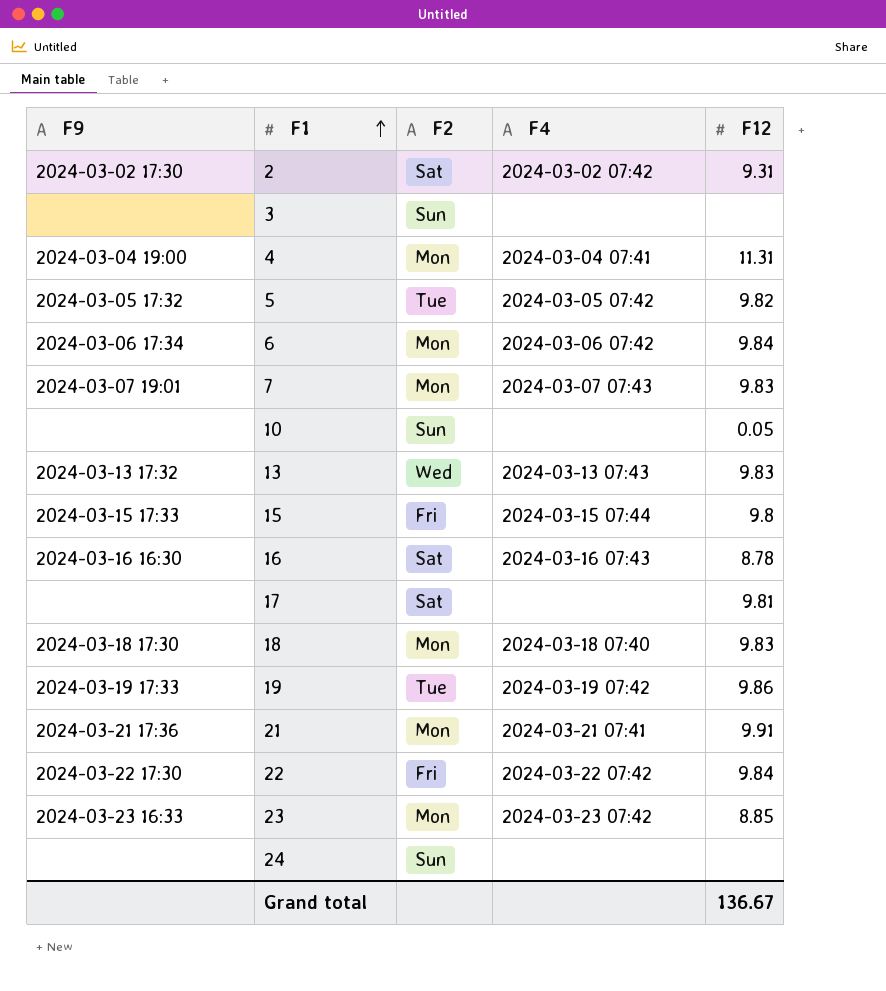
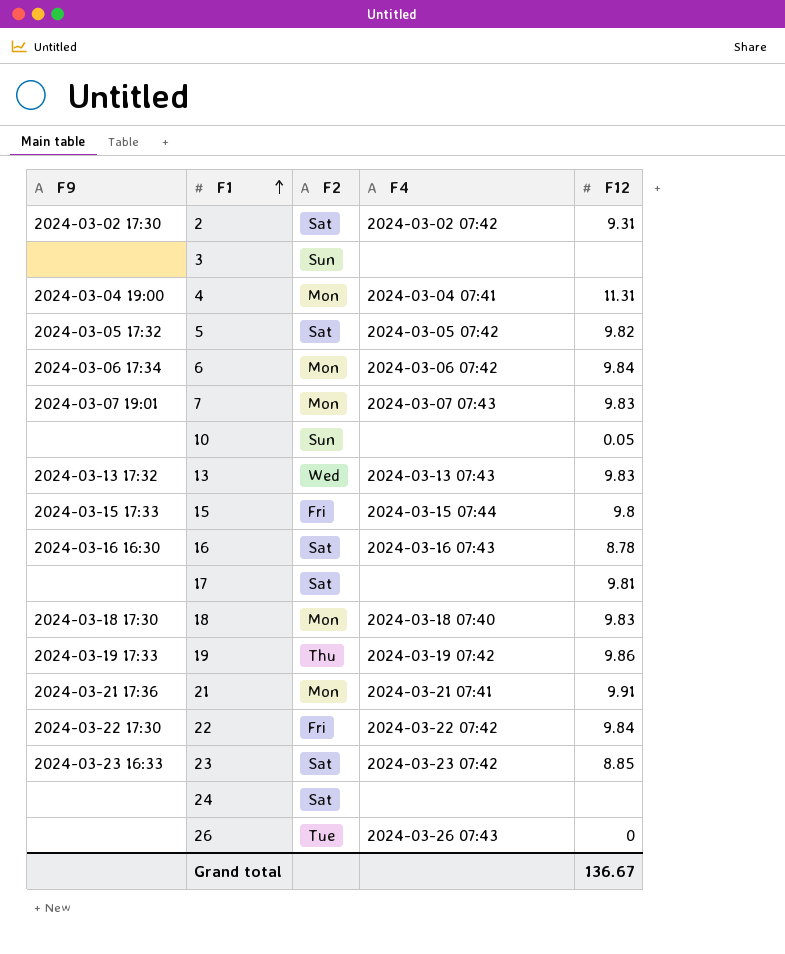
5 | F2: Tue -> Sat
19 | F2: Tue -> Thu
23 | F2: Mon -> Sat
24 | F2: Sun -> Sat
row 26: none -> none | Tue | 2024-03-26 07:43 | 0

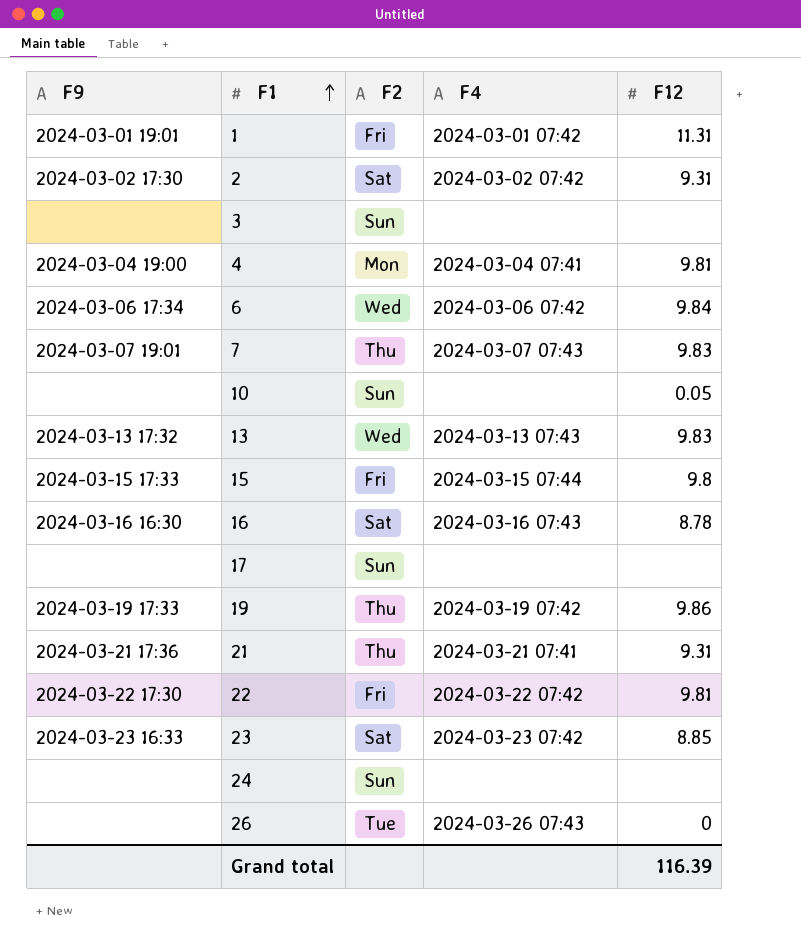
row 5: 2024-03-05 17:32 | Sat | 2024-03-05 07:42 | 9.82 -> none
row 18: 2024-03-18 17:30 | Mon | 2024-03-18 07:40 | 9.83 -> none
row 1: none -> 2024-03-01 19:01 | Fri | 2024-03-01 07:42 | 11.31
4 | F12: 11.31 -> 9.81
6 | F2: Mon -> Wed
7 | F2: Mon -> Thu
17 | F2: Sat -> Sun
17 | F12: 9.81 -> none
21 | F2: Mon -> Thu
21 | F12: 9.91 -> 9.31
22 | F12: 9.84 -> 9.81
24 | F2: Sat -> Sun
Grand total | F12: 136.67 -> 116.39

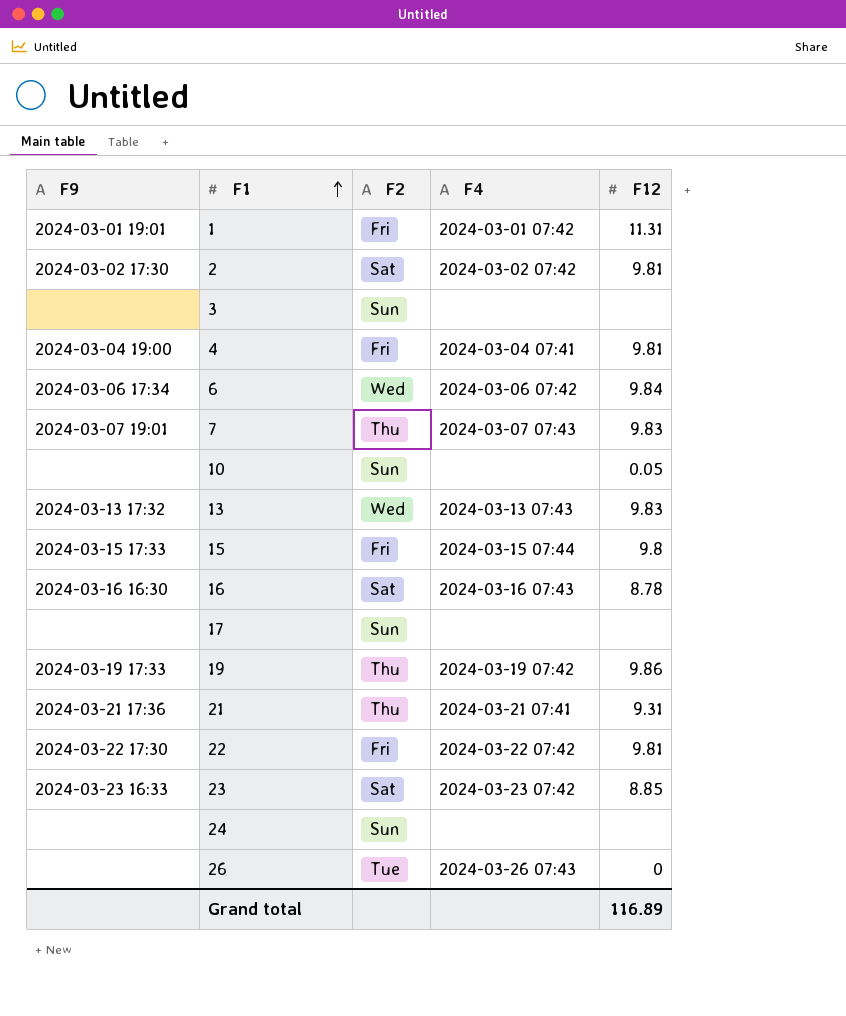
2 | F12: 9.31 -> 9.81
4 | F2: Mon -> Fri
Grand total | F12: 116.39 -> 116.89

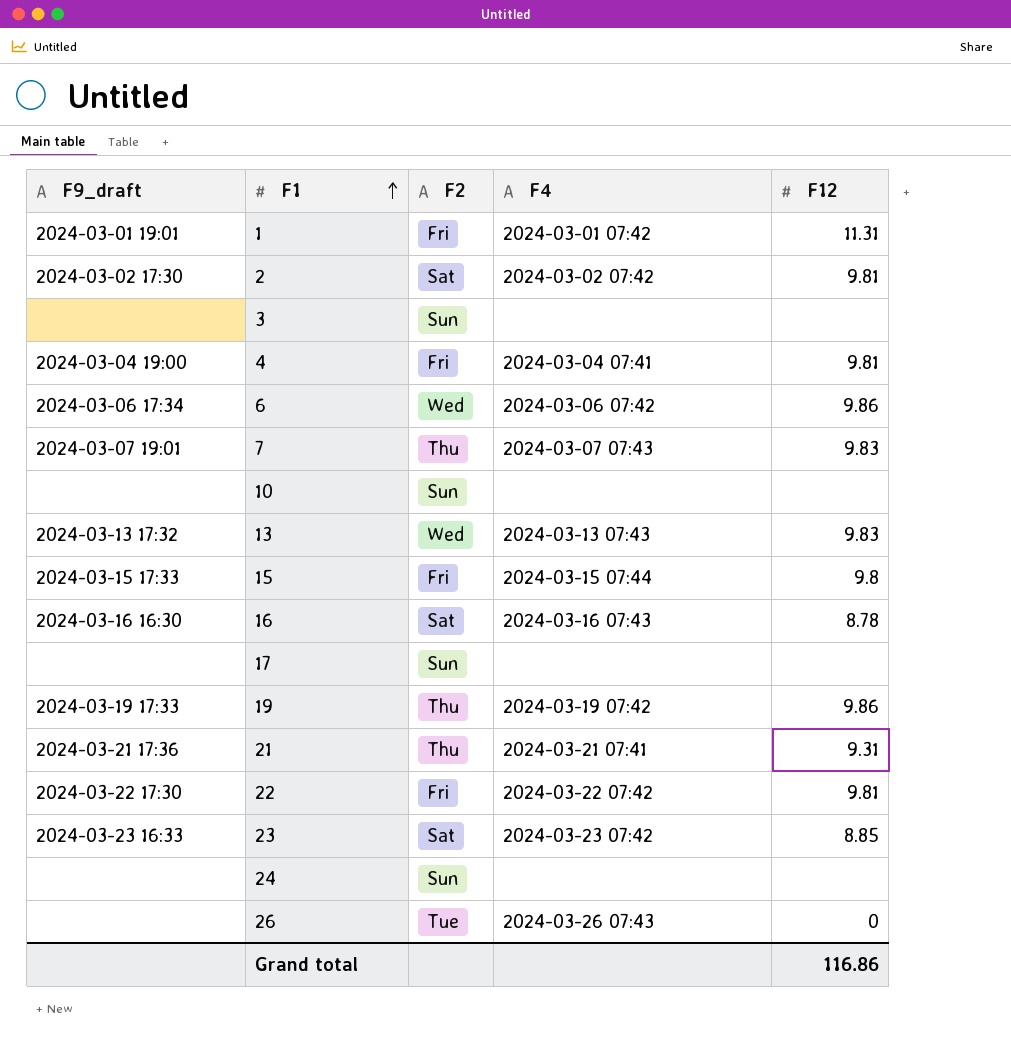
column name: F9 -> F9_draft
6 | F12: 9.84 -> 9.86
10 | F12: 0.05 -> none
Grand total | F12: 116.89 -> 116.86

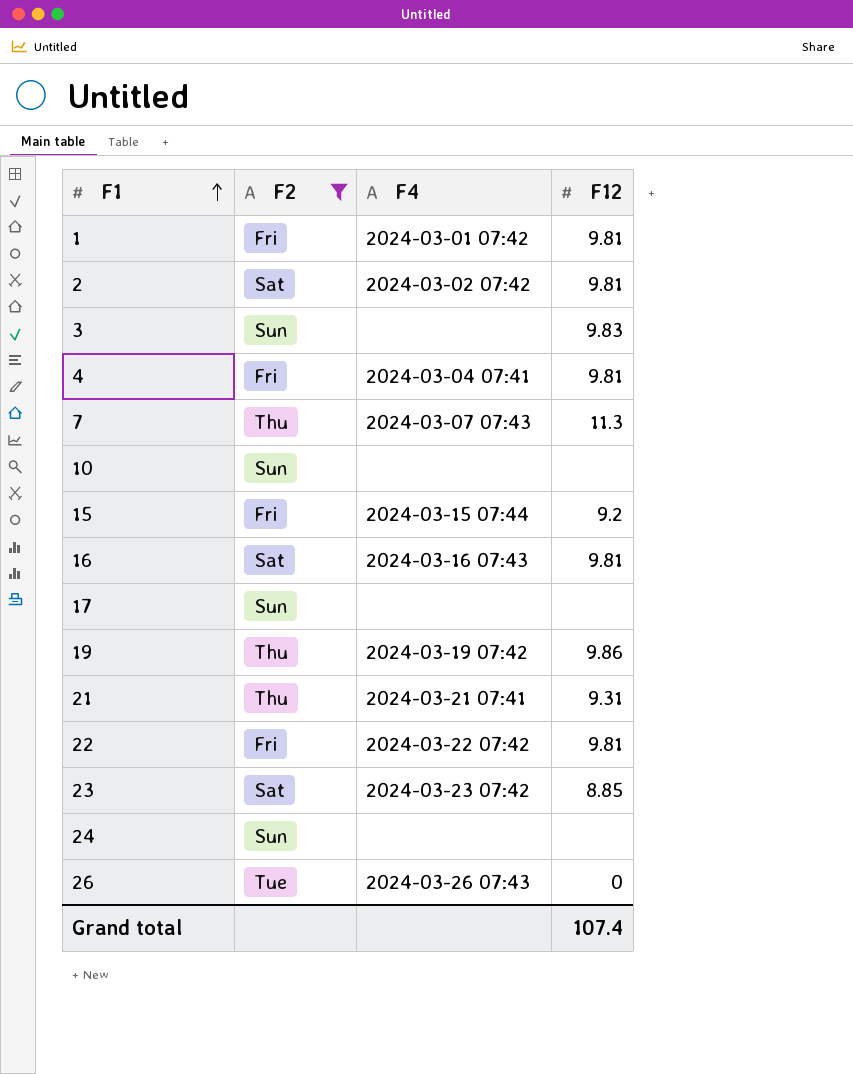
filter: none -> F2 != Wed
column F9_draft | position: 1 -> none
1 | F12: 11.31 -> 9.81
3 | F12: none -> 9.83
7 | F12: 9.83 -> 11.3
15 | F12: 9.8 -> 9.2
16 | F12: 8.78 -> 9.81
Grand total | F12: 116.86 -> 107.4

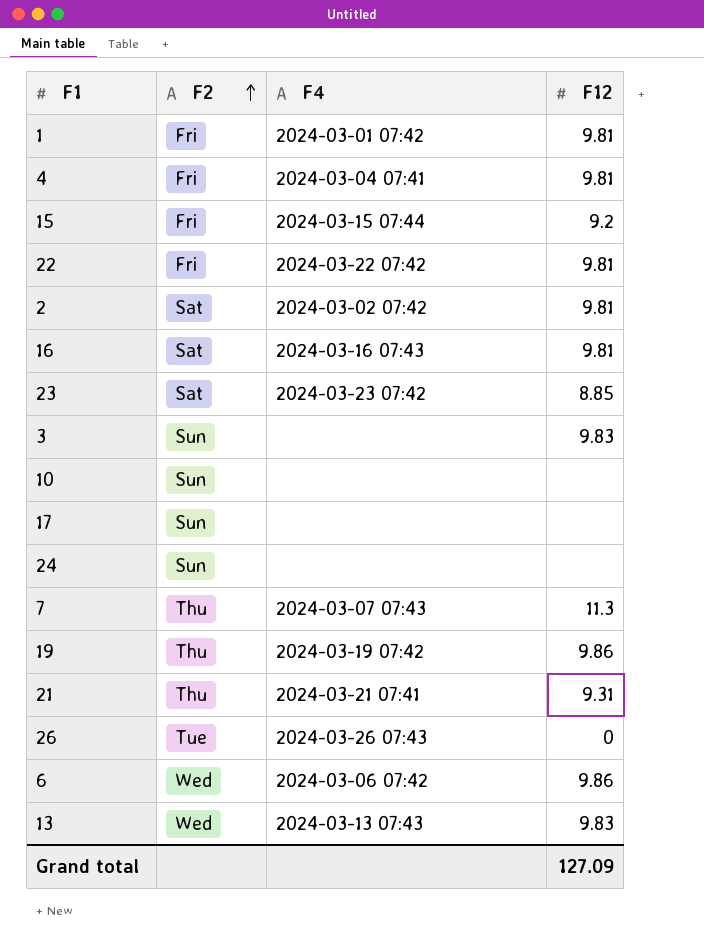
filter: F2 != Wed -> none
row order: F1 ascending -> F2 ascending
Grand total | F12: 107.4 -> 127.09

